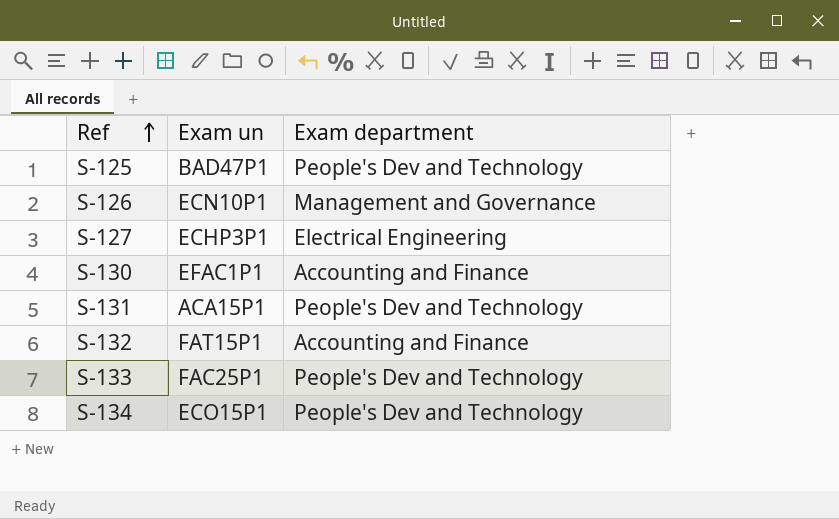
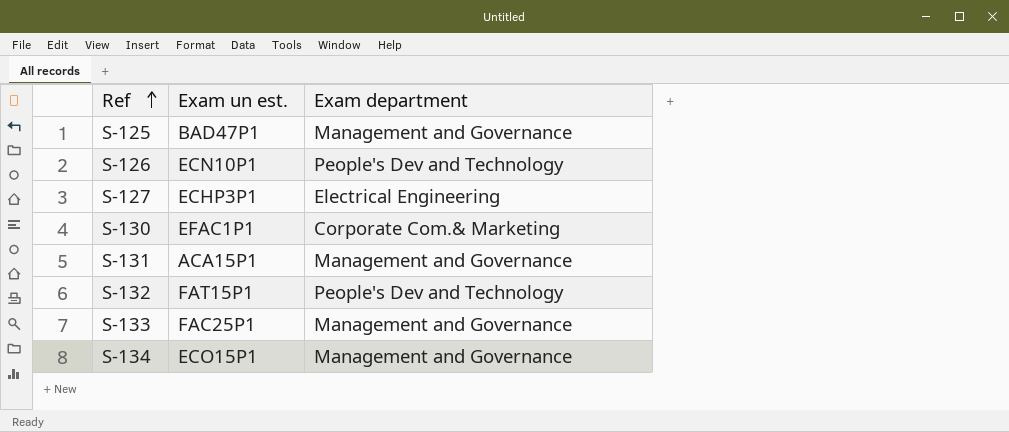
column name: Exam un -> Exam un est.
S-125 | Exam department: People's Dev and Technology -> Management and Governance
S-126 | Exam department: Management and Governance -> People's Dev and Technology
S-130 | Exam department: Accounting and Finance -> Corporate Com.& Marketing
S-131 | Exam department: People's Dev and Technology -> Management and Governance
S-132 | Exam department: Accounting and Finance -> People's Dev and Technology
S-133 | Exam department: People's Dev and Technology -> Management and Governance
S-134 | Exam department: People's Dev and Technology -> Management and Governance

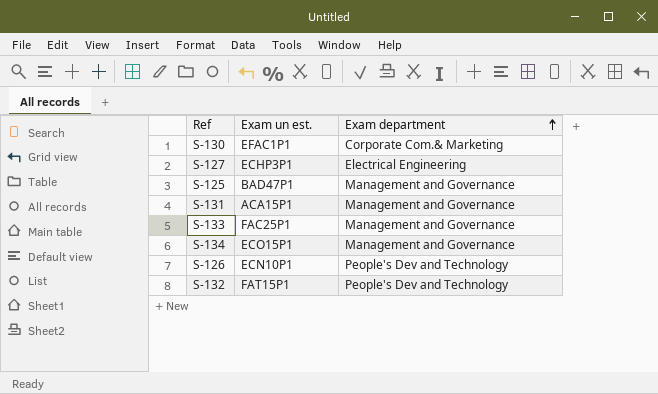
row order: Ref ascending -> Exam department ascending

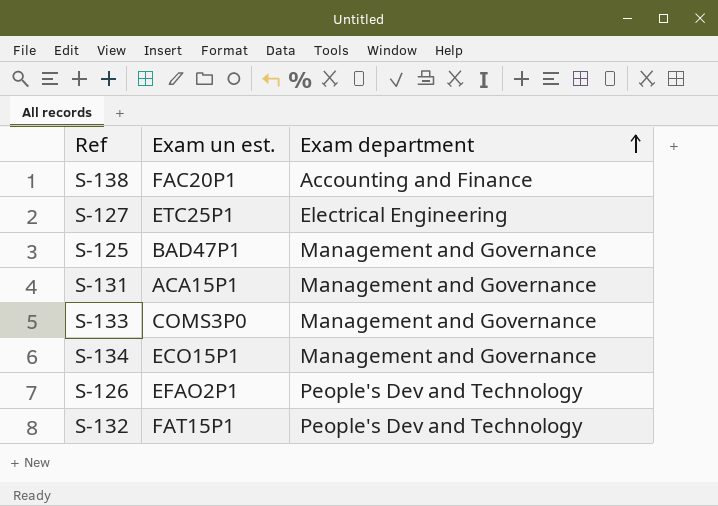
row S-130: EFAC1P1 | Corporate Com.& Marketing -> none
row S-138: none -> FAC20P1 | Accounting and Finance
S-127 | Exam un est.: ECHP3P1 -> ETC25P1
S-133 | Exam un est.: FAC25P1 -> COMS3P0
S-126 | Exam un est.: ECN10P1 -> EFAO2P1

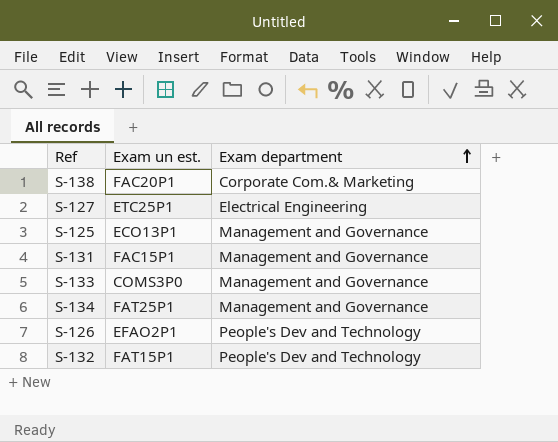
S-138 | Exam department: Accounting and Finance -> Corporate Com.& Marketing
S-125 | Exam un est.: BAD47P1 -> ECO13P1
S-131 | Exam un est.: ACA15P1 -> FAC15P1
S-134 | Exam un est.: ECO15P1 -> FAT25P1

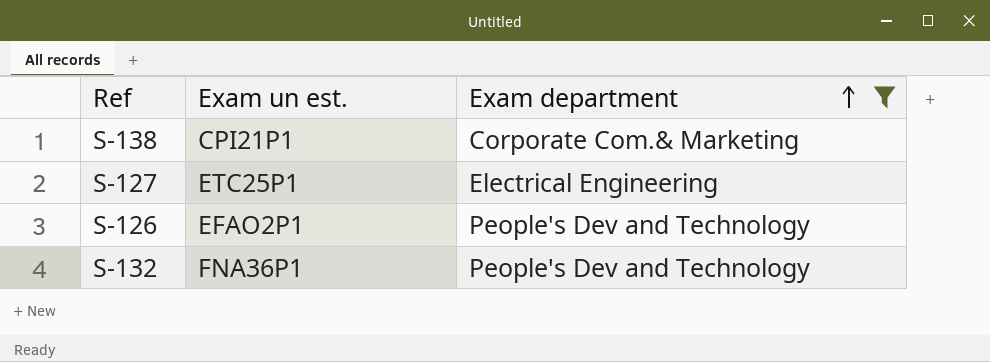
filter: none -> Exam department != Management and Governance
S-138 | Exam un est.: FAC20P1 -> CPI21P1
S-132 | Exam un est.: FAT15P1 -> FNA36P1

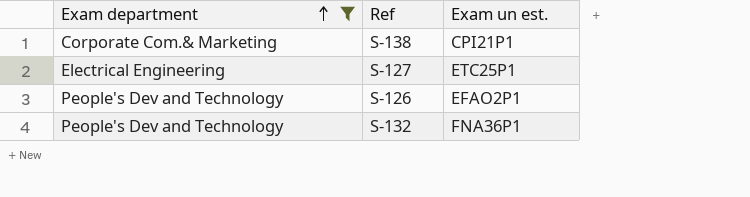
column Exam department | position: 3 -> 1

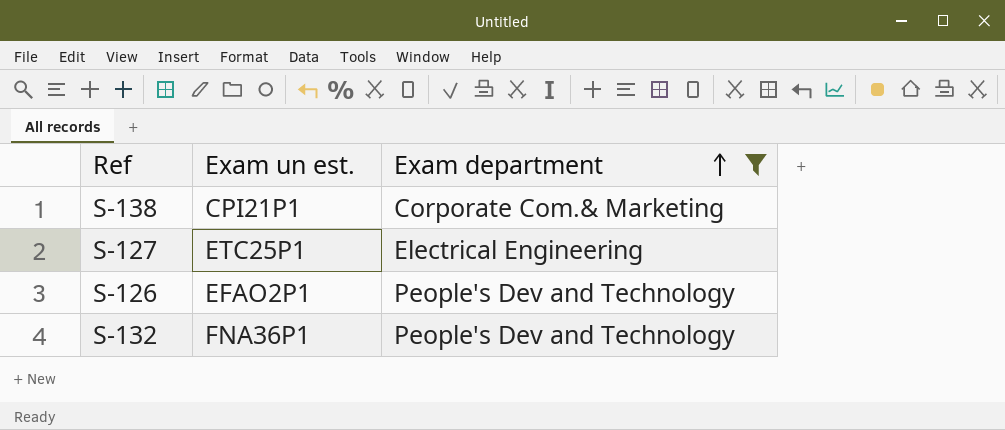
column Exam department | position: 1 -> 3

